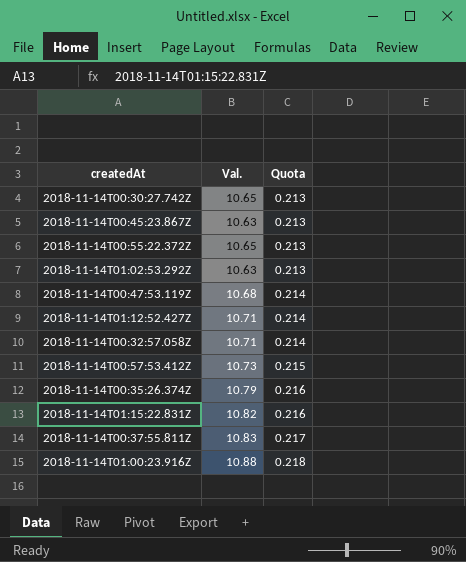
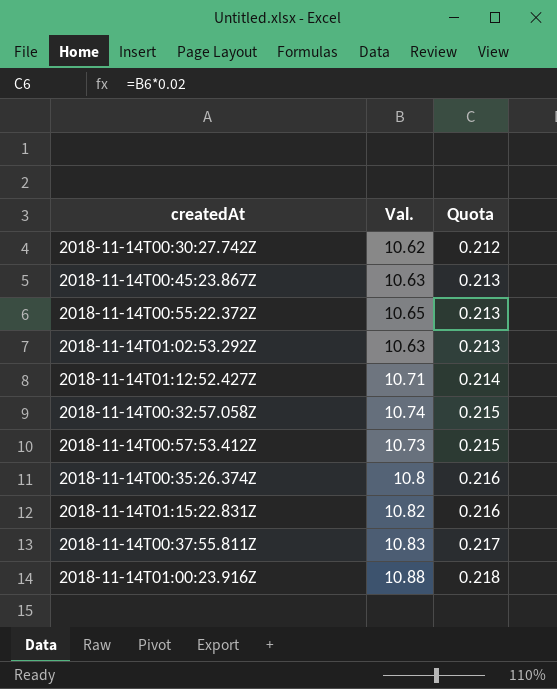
row 2018-11-14T00:47:53.119Z: 10.68 | 0.214 -> none
2018-11-14T00:30:27.742Z | Val.: 10.65 -> 10.62
2018-11-14T00:30:27.742Z | Quota: 0.213 -> 0.212
2018-11-14T00:32:57.058Z | Val.: 10.71 -> 10.74
2018-11-14T00:32:57.058Z | Quota: 0.214 -> 0.215
2018-11-14T00:35:26.374Z | Val.: 10.79 -> 10.8

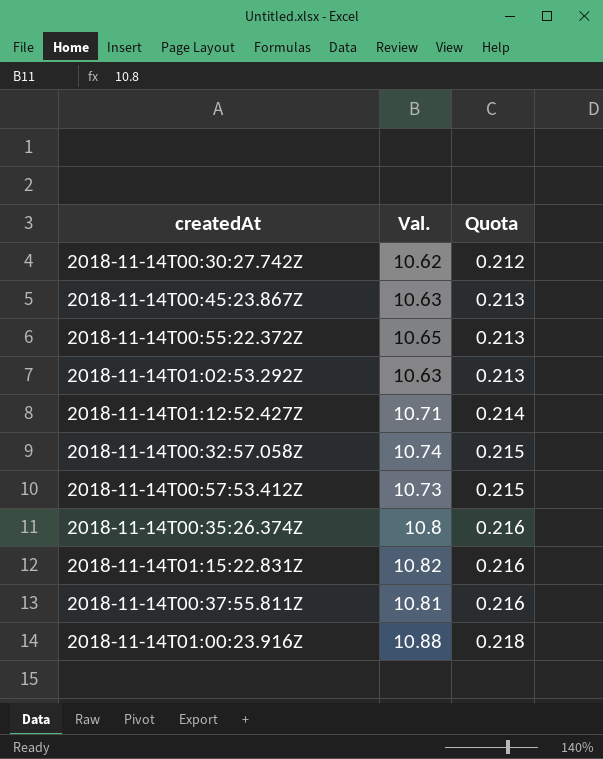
2018-11-14T00:37:55.811Z | Val.: 10.83 -> 10.81
2018-11-14T00:37:55.811Z | Quota: 0.217 -> 0.216

